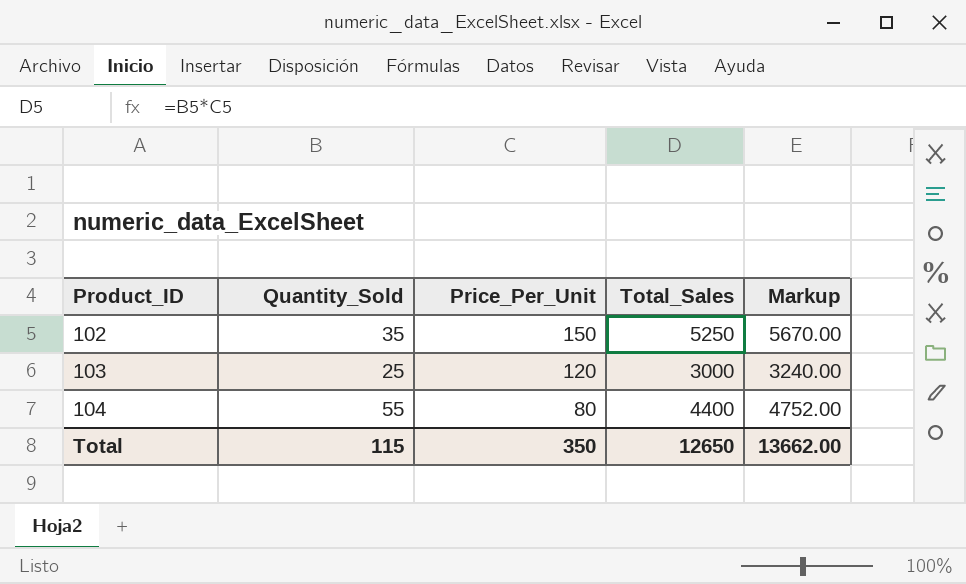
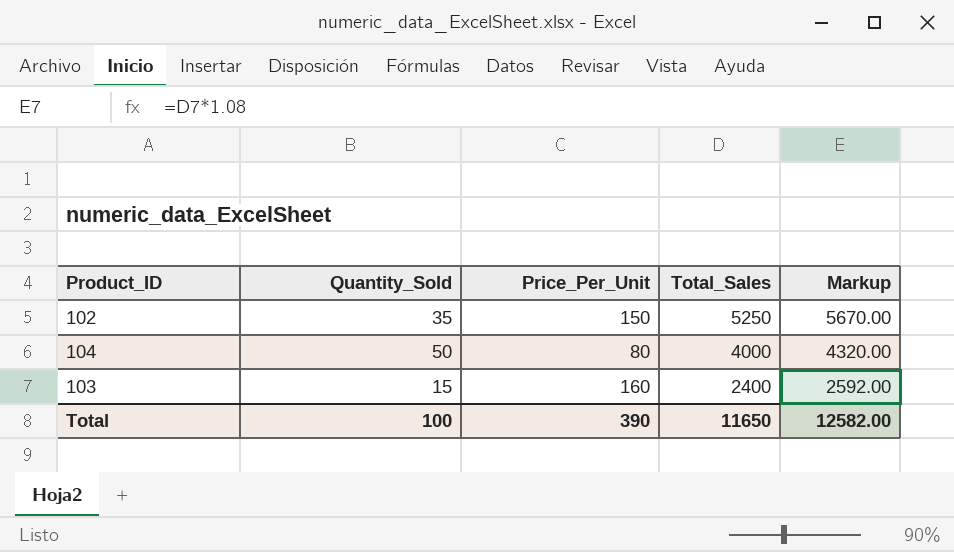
row order: Product_ID ascending -> Total_Sales descending
104 | Quantity_Sold: 55 -> 50
104 | Total_Sales: 4400 -> 4000
104 | Markup: 4752.00 -> 4320.00
103 | Quantity_Sold: 25 -> 15
103 | Price_Per_Unit: 120 -> 160
103 | Total_Sales: 3000 -> 2400
103 | Markup: 3240.00 -> 2592.00
Total | Quantity_Sold: 115 -> 100
Total | Price_Per_Unit: 350 -> 390
Total | Total_Sales: 12650 -> 11650
Total | Markup: 13662.00 -> 12582.00

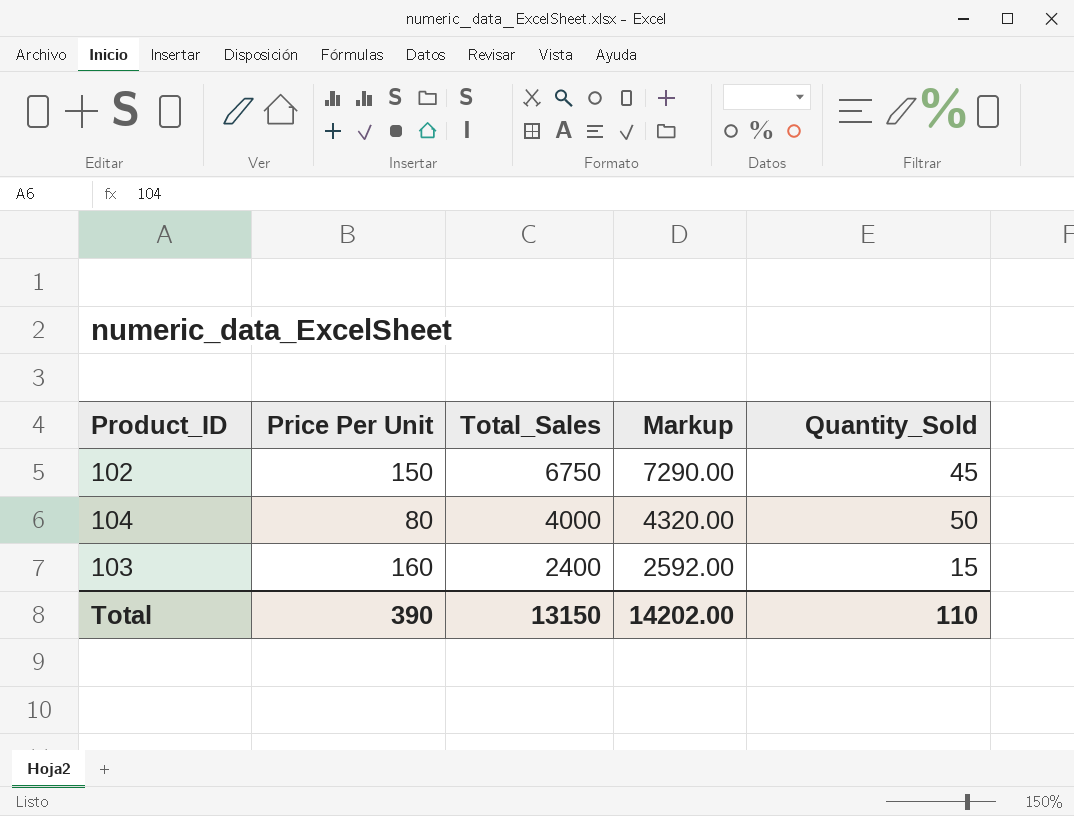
column name: Price_Per_Unit -> Price Per Unit
column Quantity_Sold | position: 2 -> 5
102 | Total_Sales: 5250 -> 6750
102 | Markup: 5670.00 -> 7290.00
102 | Quantity_Sold: 35 -> 45
Total | Total_Sales: 11650 -> 13150
Total | Markup: 12582.00 -> 14202.00
Total | Quantity_Sold: 100 -> 110

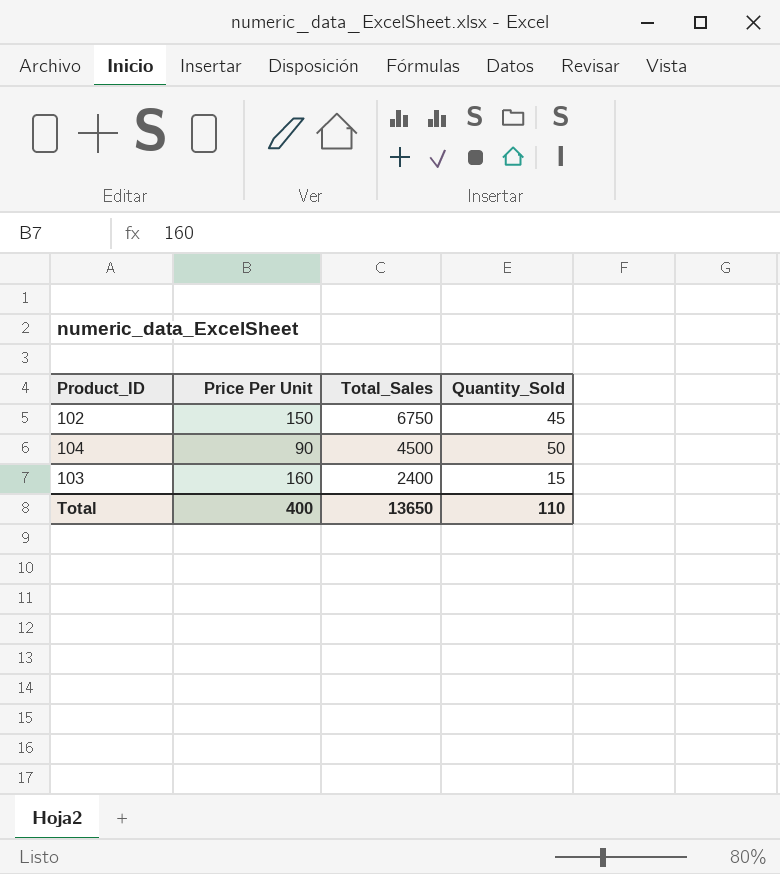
column Markup | formula: [Total_Sales] * 1.08 -> none
104 | Price Per Unit: 80 -> 90
104 | Total_Sales: 4000 -> 4500
Total | Price Per Unit: 390 -> 400
Total | Total_Sales: 13150 -> 13650

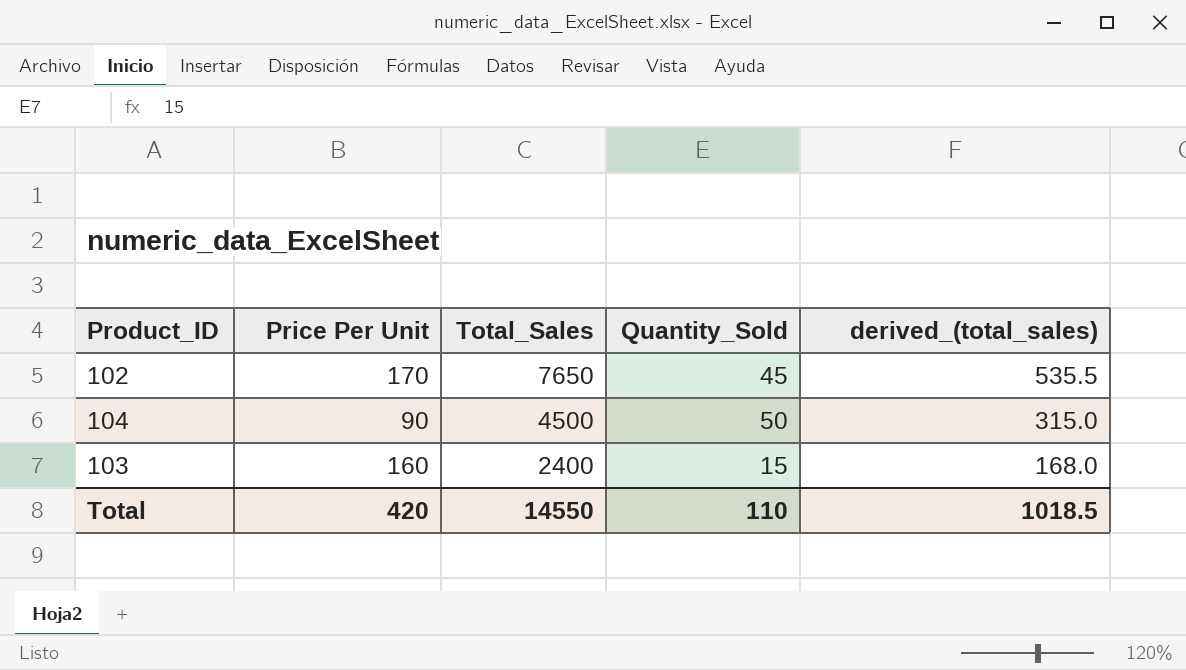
column derived_(total_sales) | formula: none -> [Total_Sales] * 0.07
102 | Price Per Unit: 150 -> 170
102 | Total_Sales: 6750 -> 7650
Total | Price Per Unit: 400 -> 420
Total | Total_Sales: 13650 -> 14550

